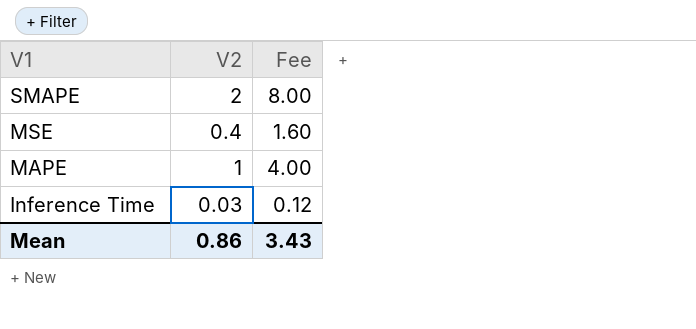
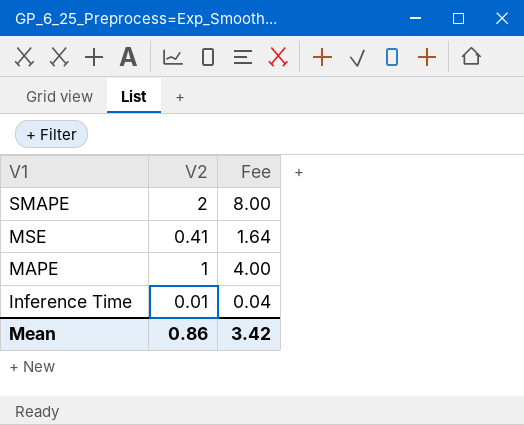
MSE | V2: 0.4 -> 0.41
MSE | Fee: 1.60 -> 1.64
Inference Time | V2: 0.03 -> 0.01
Inference Time | Fee: 0.12 -> 0.04
Mean | Fee: 3.43 -> 3.42

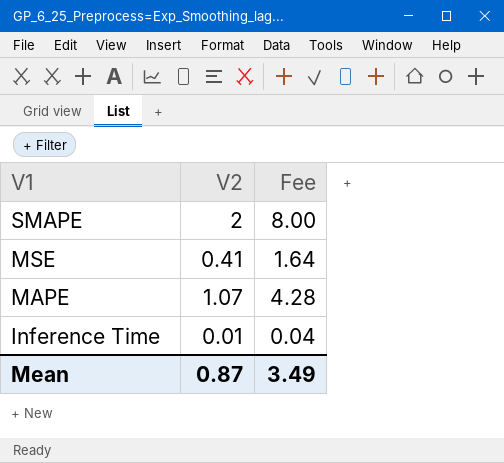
MAPE | V2: 1 -> 1.07
MAPE | Fee: 4.00 -> 4.28
Mean | V2: 0.86 -> 0.87
Mean | Fee: 3.42 -> 3.49

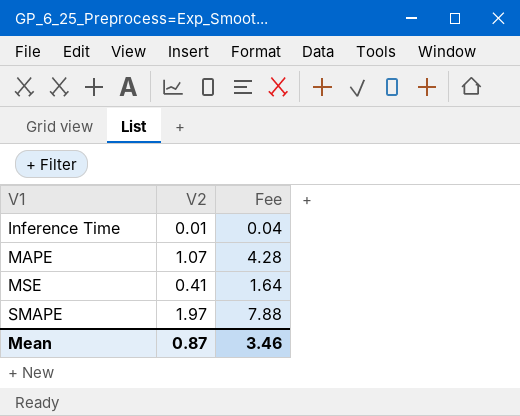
row order: V1 descending -> V1 ascending
SMAPE | V2: 2 -> 1.97
SMAPE | Fee: 8.00 -> 7.88
Mean | Fee: 3.49 -> 3.46

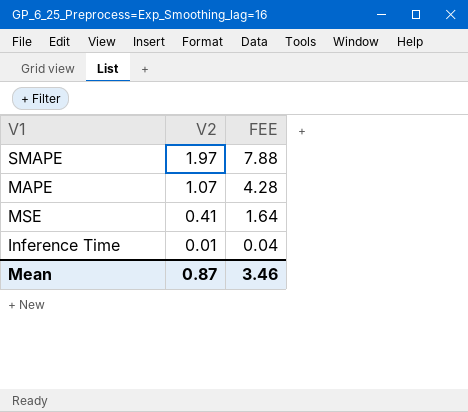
row order: V1 ascending -> V2 descending
column name: Fee -> FEE

